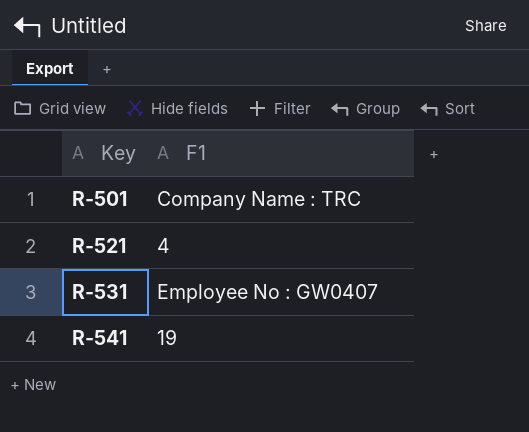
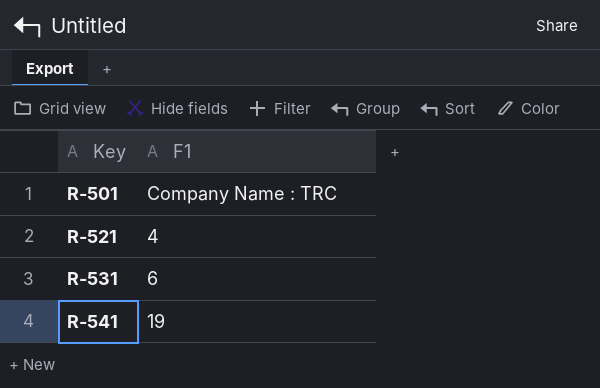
R-531 | F1: Employee No : GW0407 -> 6

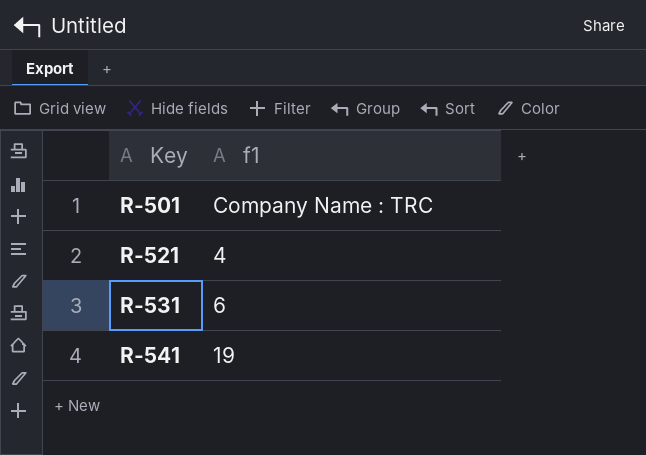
column name: F1 -> f1

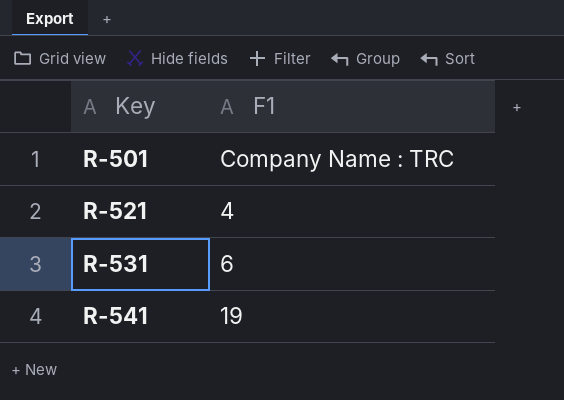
column name: f1 -> F1

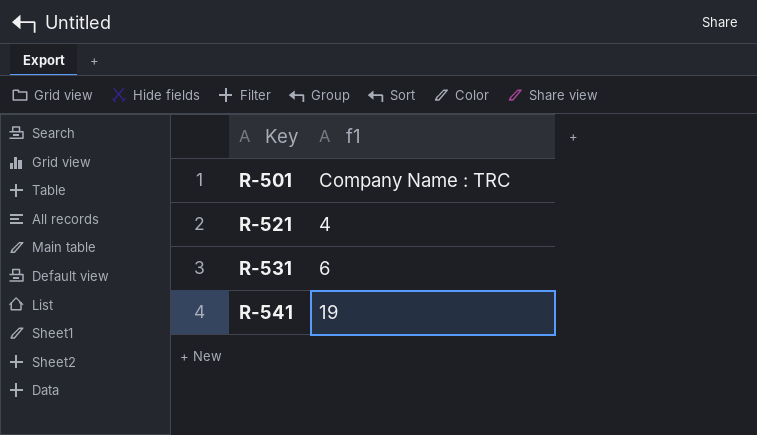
column name: F1 -> f1

